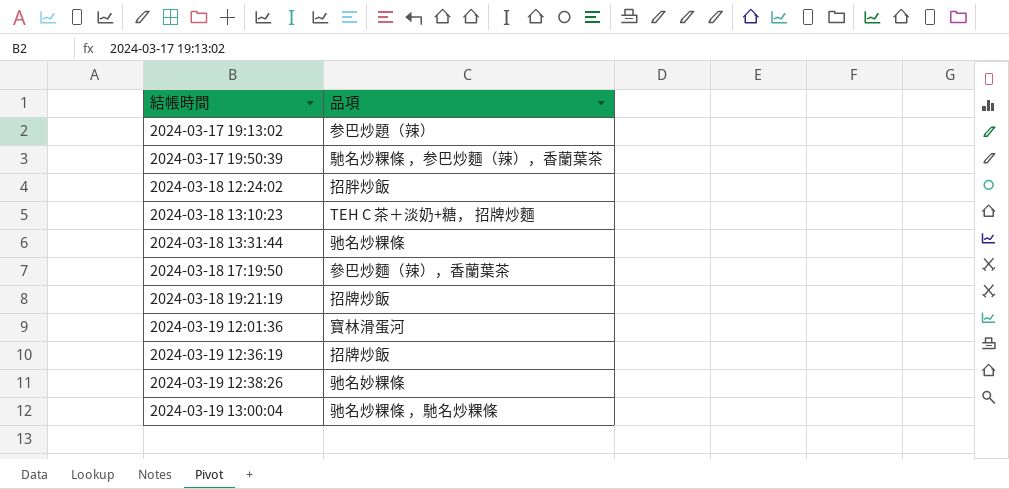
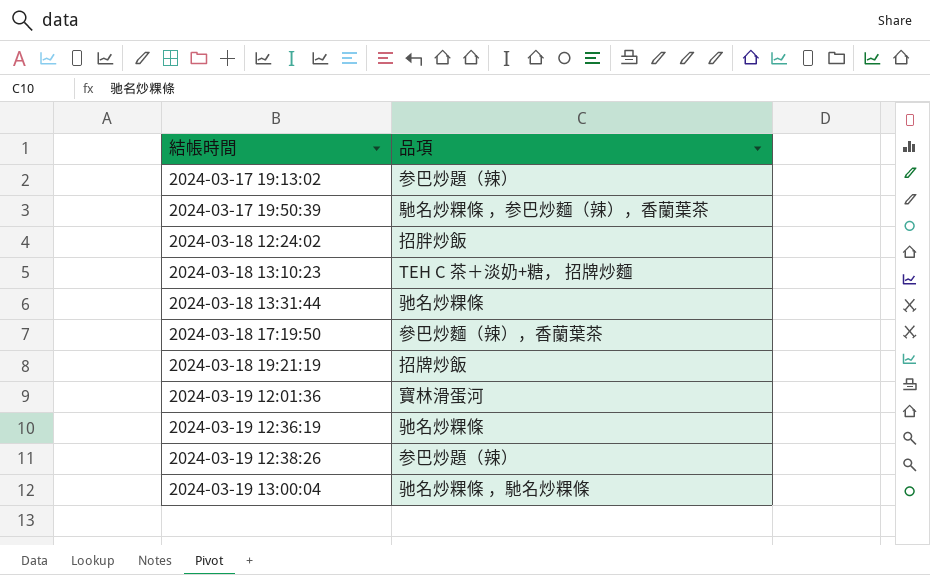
2024-03-19 12:36:19 | 品項: 招牌炒飯 -> 驰名炒粿條
2024-03-19 12:38:26 | 品項: 驰名妙粿條 -> 参巴炒題（辣）

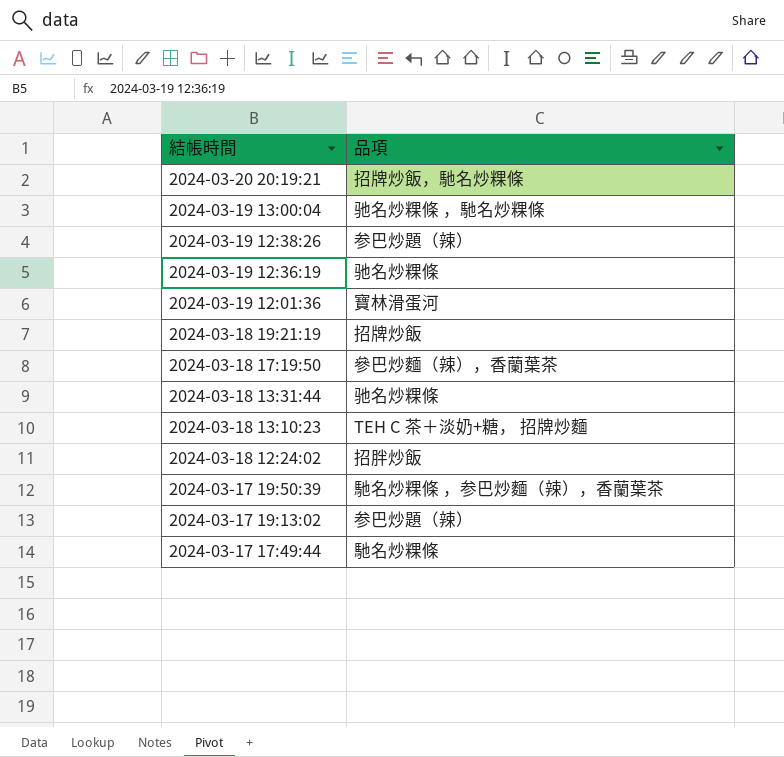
row order: 結帳時間 ascending -> 結帳時間 descending
row 2024-03-20 20:19:21: none -> 招牌炒飯，馳名炒粿條
row 2024-03-17 17:49:44: none -> 馳名炒粿條

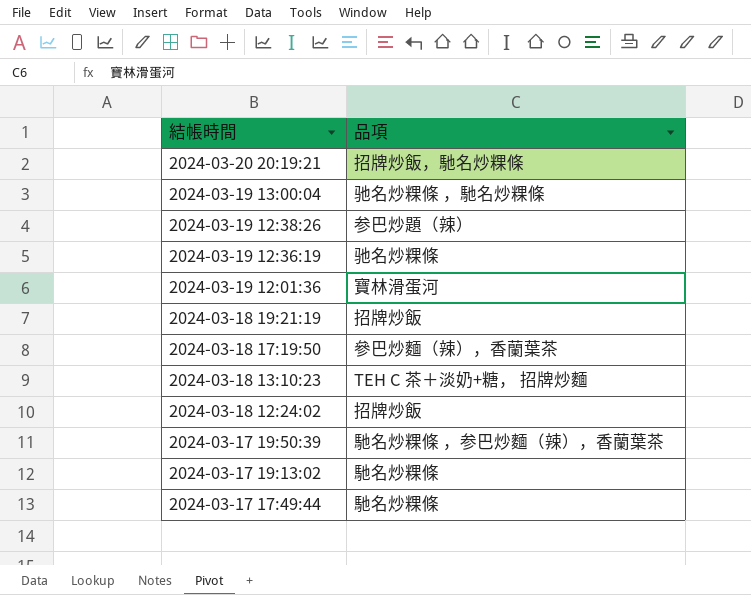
row 2024-03-18 13:31:44: 驰名炒粿條 -> none
2024-03-18 12:24:02 | 品項: 招胖炒飯 -> 招牌炒飯
2024-03-17 19:13:02 | 品項: 参巴炒題（辣） -> 馳名炒粿條

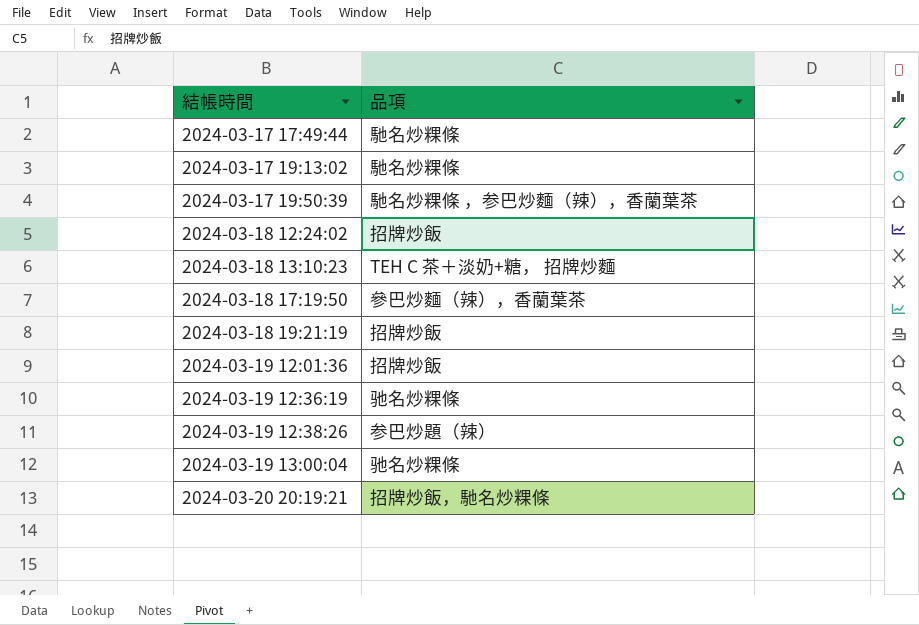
row order: 結帳時間 descending -> 結帳時間 ascending
2024-03-19 12:01:36 | 品項: 寶林滑蛋河 -> 招牌炒飯
2024-03-19 13:00:04 | 品項: 驰名炒粿條 ，馳名炒粿條 -> 驰名炒粿條

